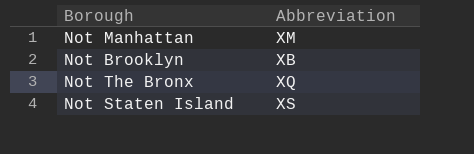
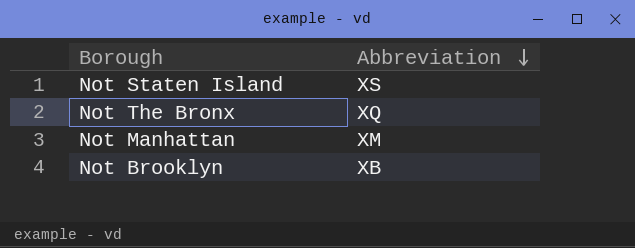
row order: none -> Abbreviation descending

